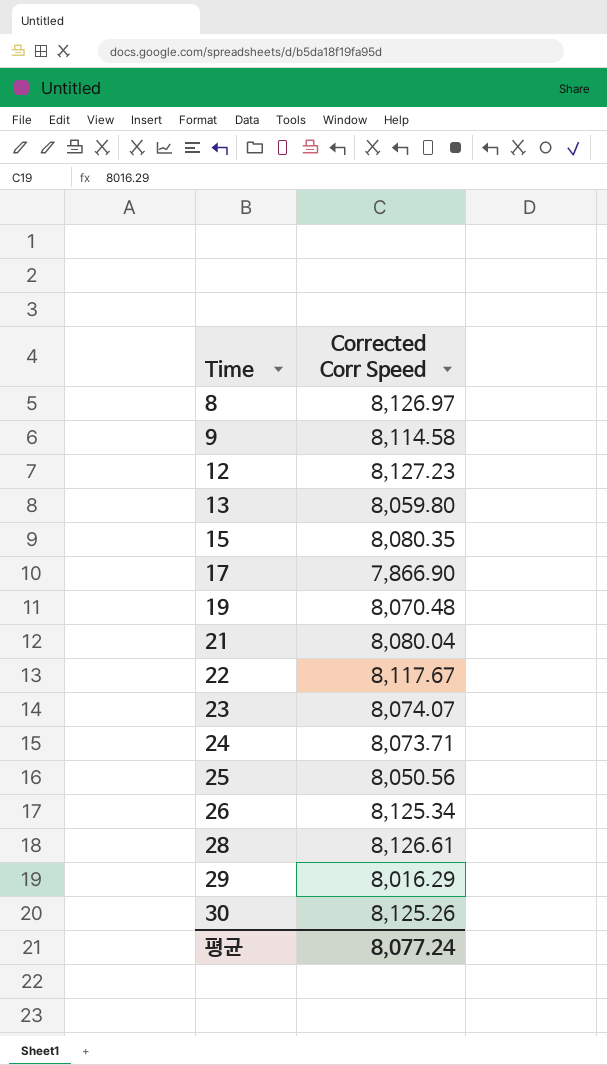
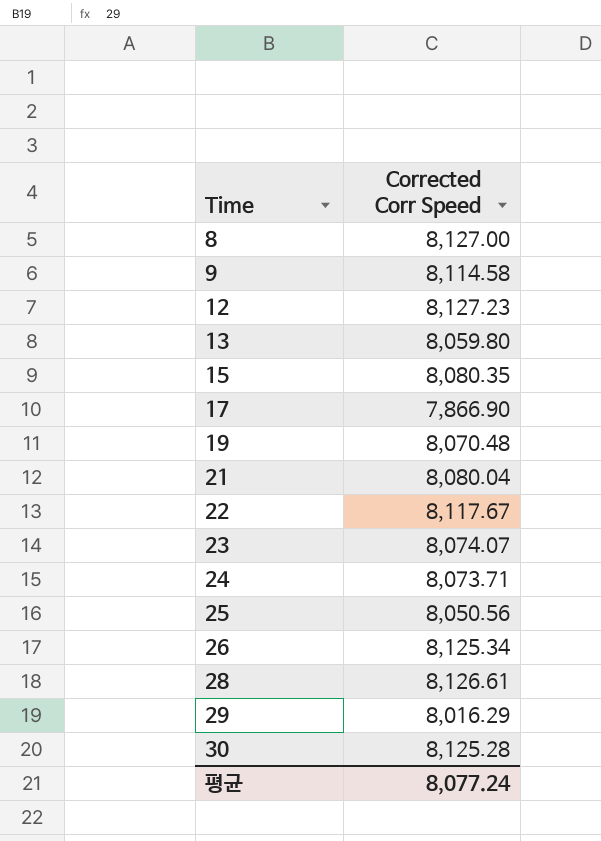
8 | Corrected Corr Speed: 8,126.97 -> 8,127.00
30 | Corrected Corr Speed: 8,125.26 -> 8,125.28

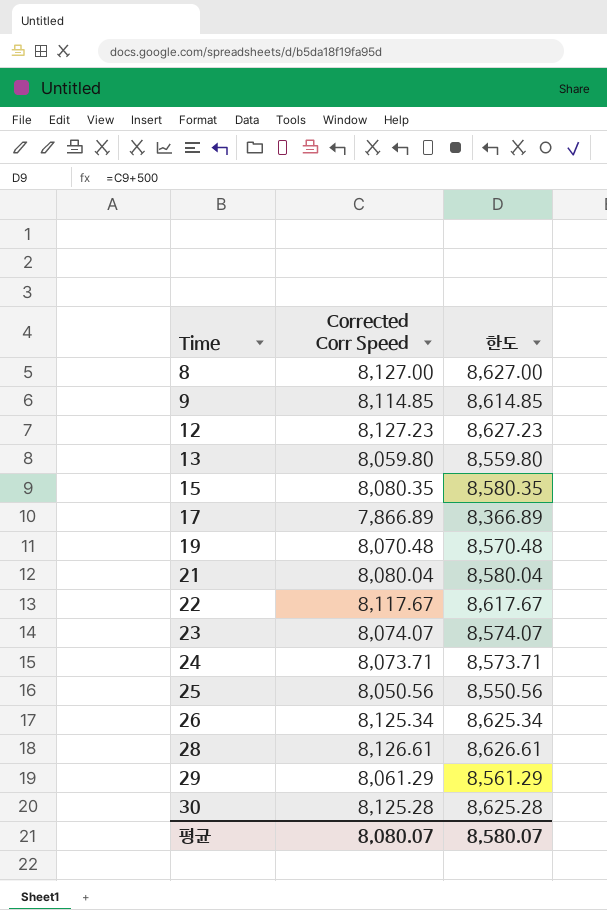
column 한도 | formula: none -> [Corrected Corr Speed] + 500
9 | Corrected Corr Speed: 8,114.58 -> 8,114.85
17 | Corrected Corr Speed: 7,866.90 -> 7,866.89
29 | Corrected Corr Speed: 8,016.29 -> 8,061.29
평균 | Corrected Corr Speed: 8,077.24 -> 8,080.07

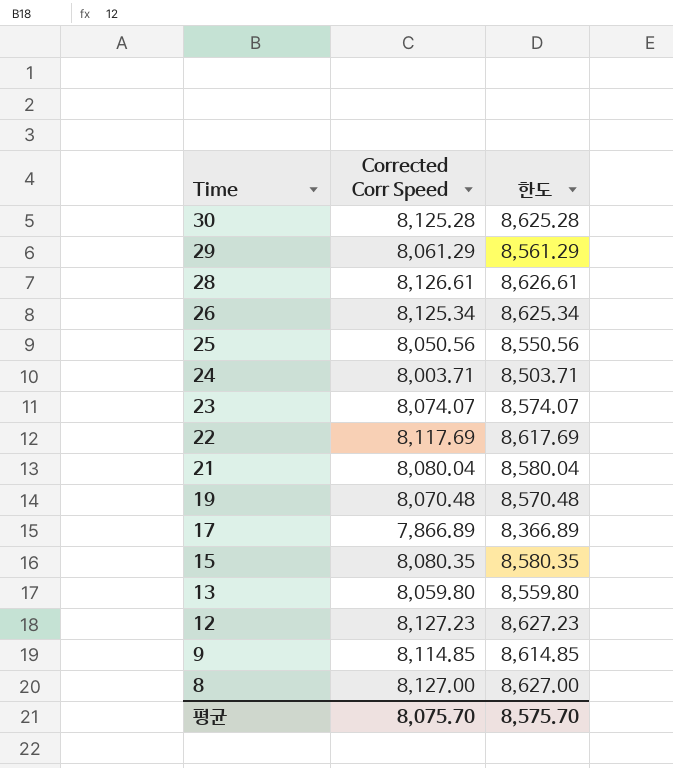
row order: Time ascending -> Time descending
24 | Corrected Corr Speed: 8,073.71 -> 8,003.71
24 | 한도: 8,573.71 -> 8,503.71
22 | Corrected Corr Speed: 8,117.67 -> 8,117.69
22 | 한도: 8,617.67 -> 8,617.69
평균 | Corrected Corr Speed: 8,080.07 -> 8,075.70
평균 | 한도: 8,580.07 -> 8,575.70

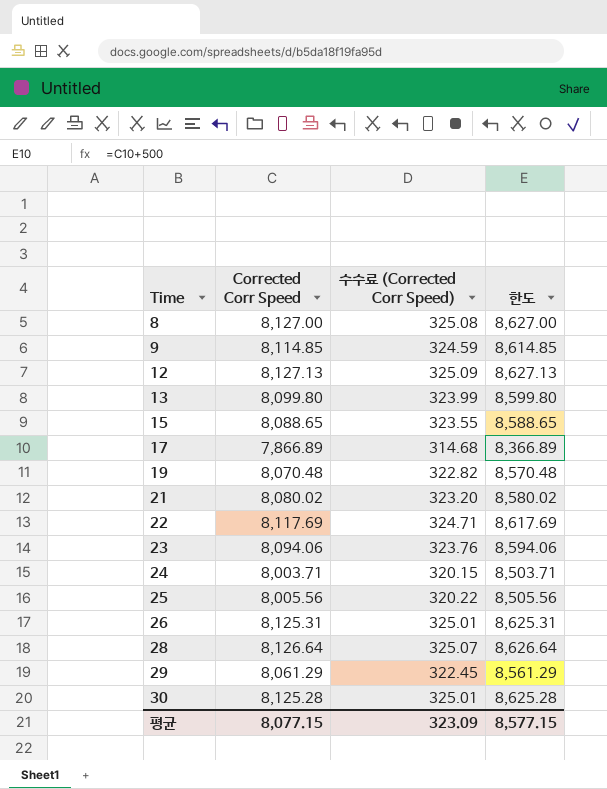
row order: Time descending -> Time ascending
column 수수료 (Corrected Corr Speed) | formula: none -> [Corrected Corr Speed] * 0.04
12 | Corrected Corr Speed: 8,127.23 -> 8,127.13
12 | 한도: 8,627.23 -> 8,627.13
13 | Corrected Corr Speed: 8,059.80 -> 8,099.80
13 | 한도: 8,559.80 -> 8,599.80
15 | Corrected Corr Speed: 8,080.35 -> 8,088.65
15 | 한도: 8,580.35 -> 8,588.65
21 | Corrected Corr Speed: 8,080.04 -> 8,080.02
21 | 한도: 8,580.04 -> 8,580.02
23 | Corrected Corr Speed: 8,074.07 -> 8,094.06
23 | 한도: 8,574.07 -> 8,594.06
25 | Corrected Corr Speed: 8,050.56 -> 8,005.56
25 | 한도: 8,550.56 -> 8,505.56
26 | Corrected Corr Speed: 8,125.34 -> 8,125.31
26 | 한도: 8,625.34 -> 8,625.31
28 | Corrected Corr Speed: 8,126.61 -> 8,126.64
28 | 한도: 8,626.61 -> 8,626.64
평균 | Corrected Corr Speed: 8,075.70 -> 8,077.15
평균 | 한도: 8,575.70 -> 8,577.15

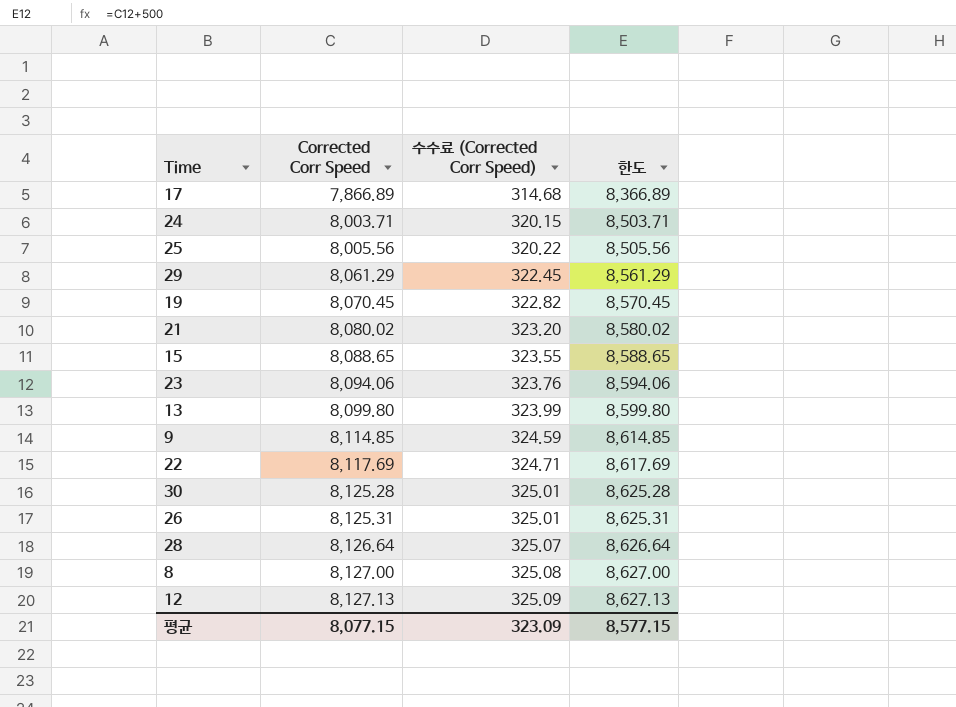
row order: Time ascending -> Corrected Corr Speed ascending
19 | Corrected Corr Speed: 8,070.48 -> 8,070.45
19 | 한도: 8,570.48 -> 8,570.45

